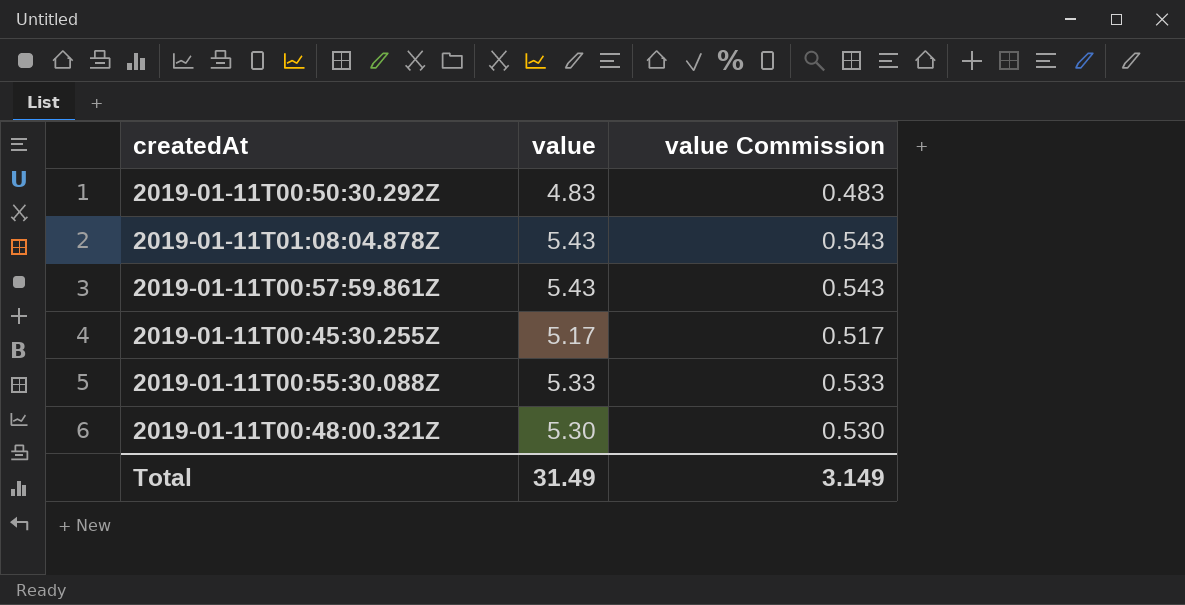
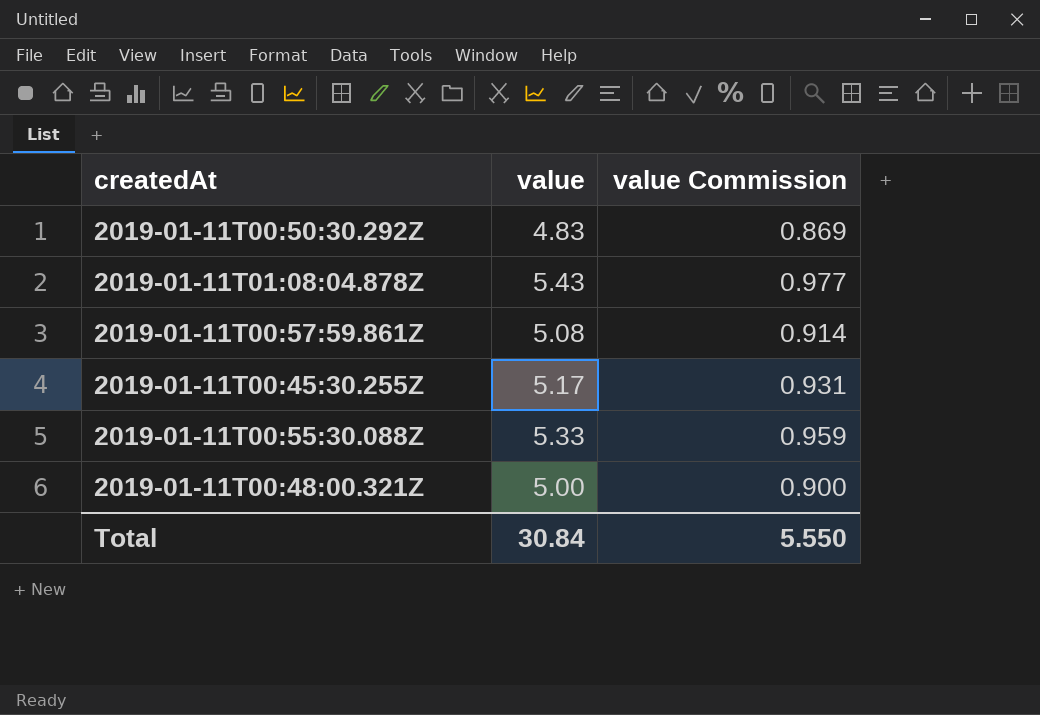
column value Commission | formula: [value] * 0.1 -> [value] * 0.18
2019-01-11T00:57:59.861Z | value: 5.43 -> 5.08
2019-01-11T00:48:00.321Z | value: 5.30 -> 5.00
Total | value: 31.49 -> 30.84
Total | value Commission: 3.149 -> 5.550

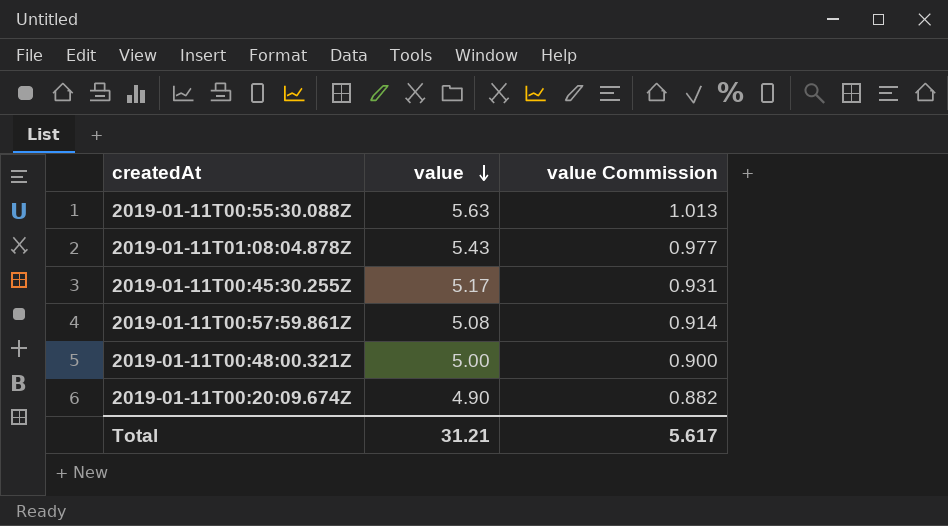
row order: none -> value descending
row 2019-01-11T00:50:30.292Z: 4.83 | 0.869 -> none
2019-01-11T00:55:30.088Z | value: 5.33 -> 5.63
2019-01-11T00:55:30.088Z | value Commission: 0.959 -> 1.013
row 2019-01-11T00:20:09.674Z: none -> 4.90 | 0.882
Total | value: 30.84 -> 31.21
Total | value Commission: 5.550 -> 5.617

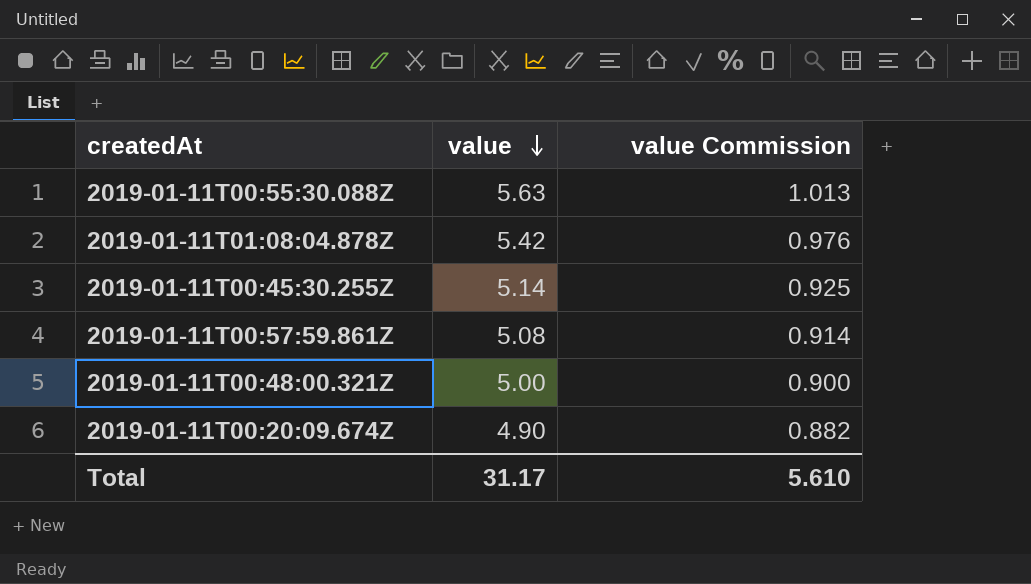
2019-01-11T01:08:04.878Z | value: 5.43 -> 5.42
2019-01-11T01:08:04.878Z | value Commission: 0.977 -> 0.976
2019-01-11T00:45:30.255Z | value: 5.17 -> 5.14
2019-01-11T00:45:30.255Z | value Commission: 0.931 -> 0.925
Total | value: 31.21 -> 31.17
Total | value Commission: 5.617 -> 5.610

